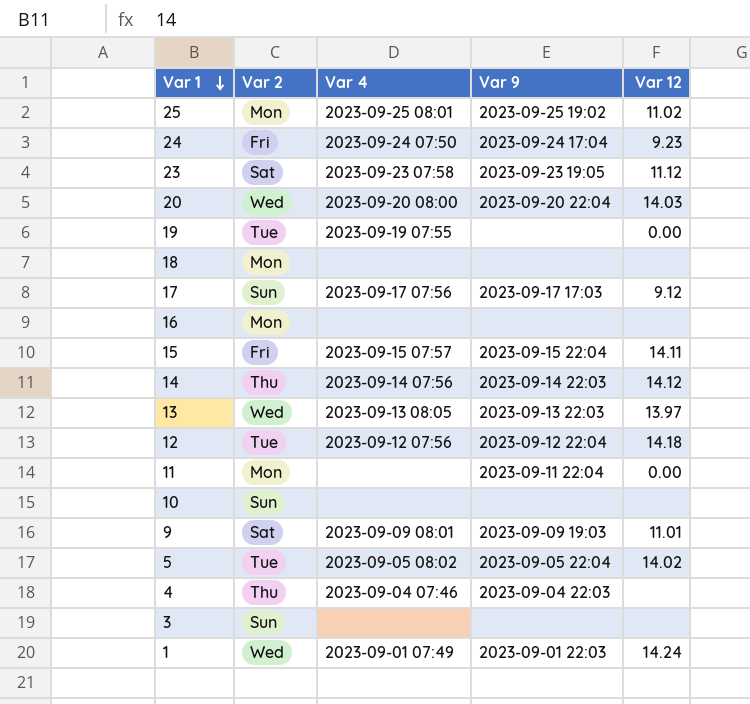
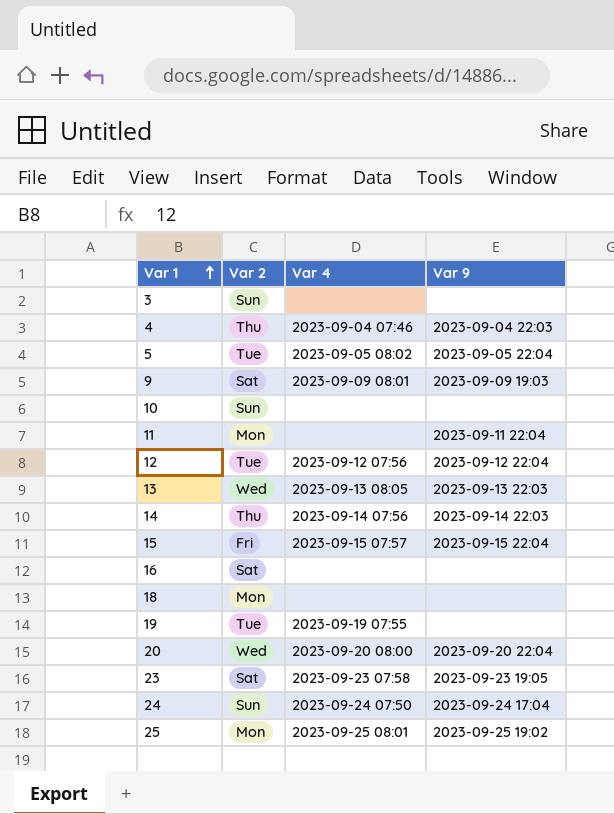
row order: Var 1 descending -> Var 1 ascending
column Var 12 | position: 5 -> none
row 17: Sun | 2023-09-17 07:56 | 2023-09-17 17:03 | 9.12 -> none
row 1: Wed | 2023-09-01 07:49 | 2023-09-01 22:03 | 14.24 -> none
16 | Var 2: Mon -> Sat
24 | Var 2: Fri -> Sun

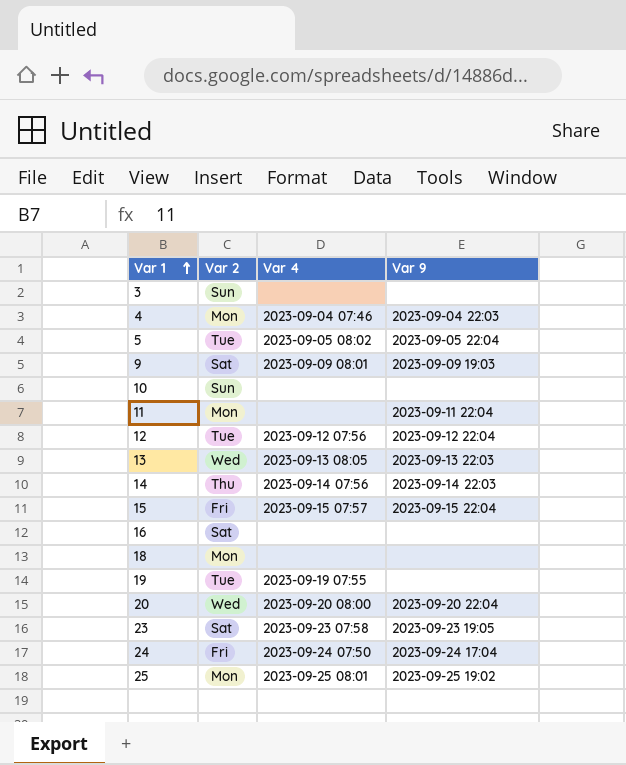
4 | Var 2: Thu -> Mon
24 | Var 2: Sun -> Fri

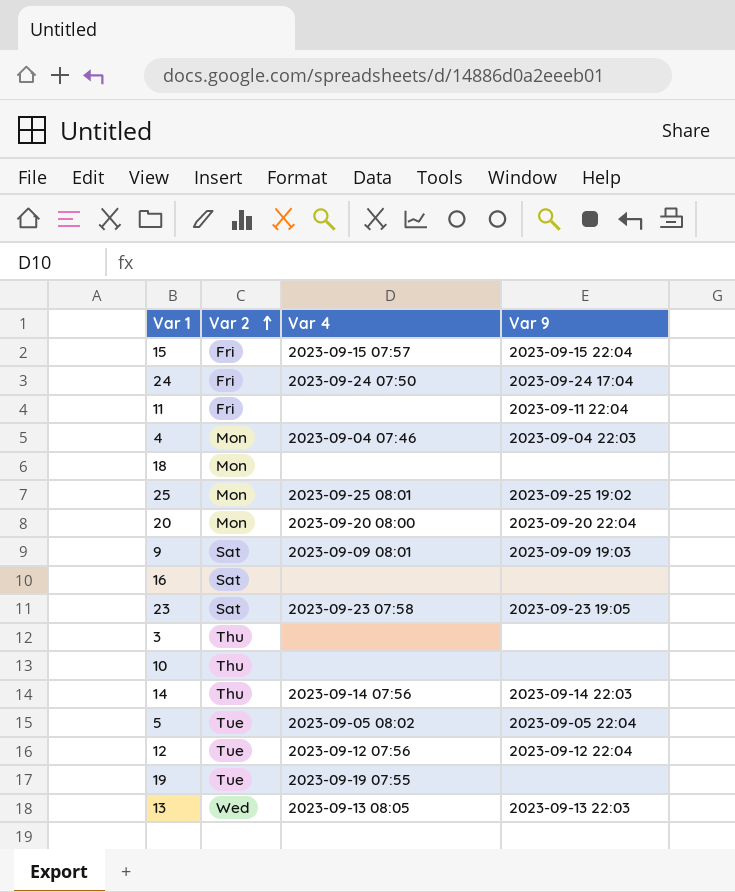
row order: Var 1 ascending -> Var 2 ascending
11 | Var 2: Mon -> Fri
20 | Var 2: Wed -> Mon
3 | Var 2: Sun -> Thu
10 | Var 2: Sun -> Thu

